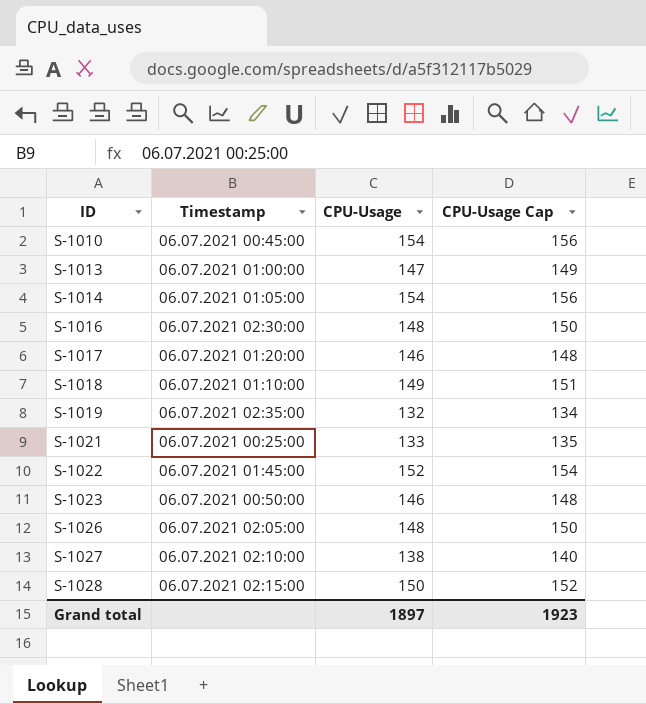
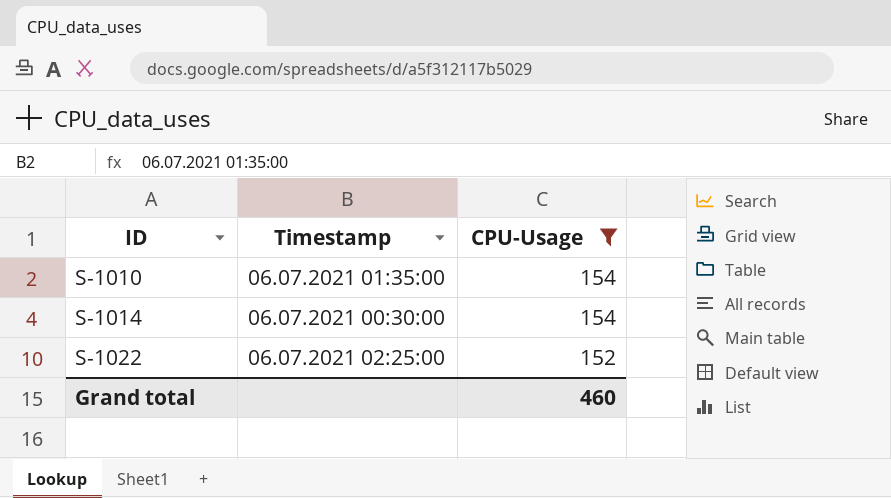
filter: none -> CPU-Usage >= 152
column CPU-Usage Cap | formula: [CPU-Usage] + 2 -> none
S-1010 | Timestamp: 06.07.2021 00:45:00 -> 06.07.2021 01:35:00
S-1014 | Timestamp: 06.07.2021 01:05:00 -> 06.07.2021 00:30:00
S-1022 | Timestamp: 06.07.2021 01:45:00 -> 06.07.2021 02:25:00
Grand total | CPU-Usage: 1897 -> 460

